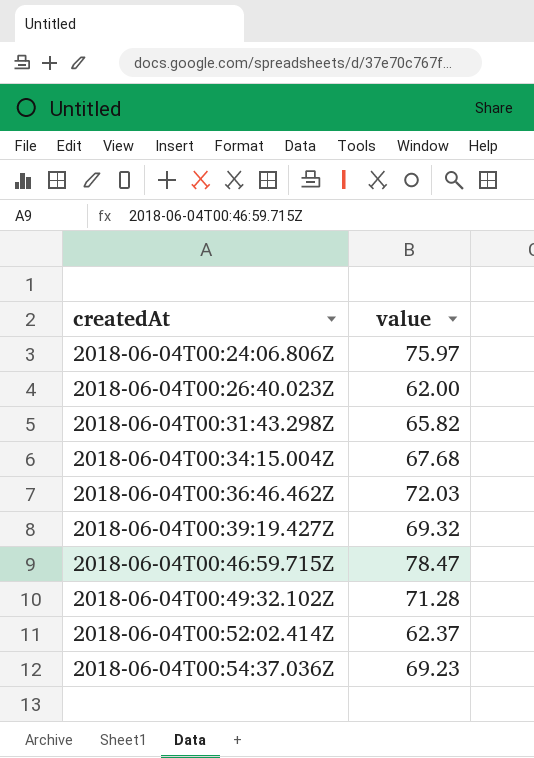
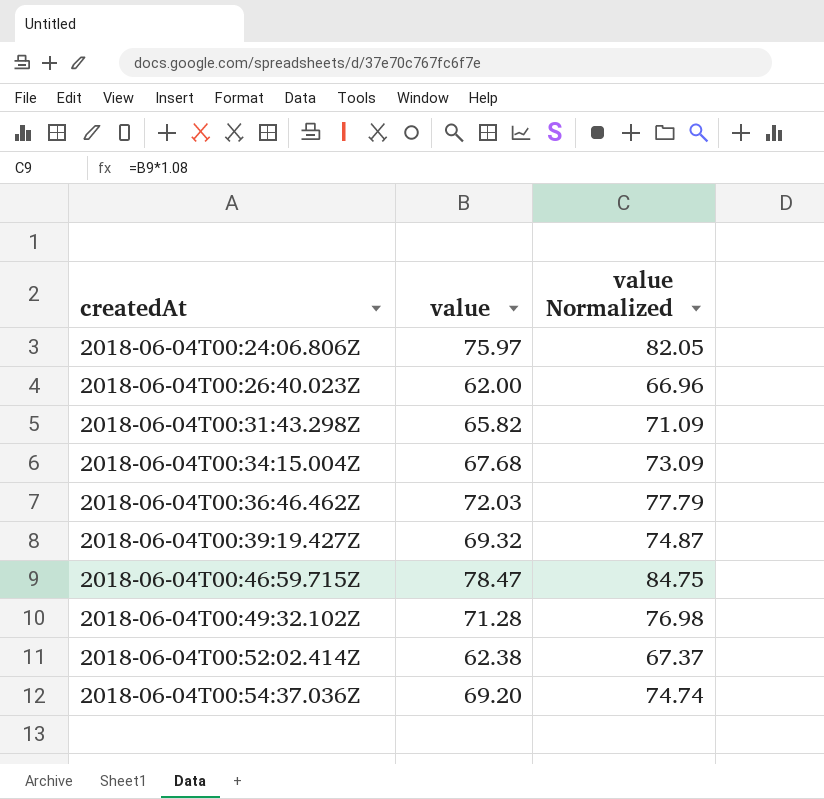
column value Normalized | formula: none -> [value] * 1.08
2018-06-04T00:52:02.414Z | value: 62.37 -> 62.38
2018-06-04T00:54:37.036Z | value: 69.23 -> 69.20

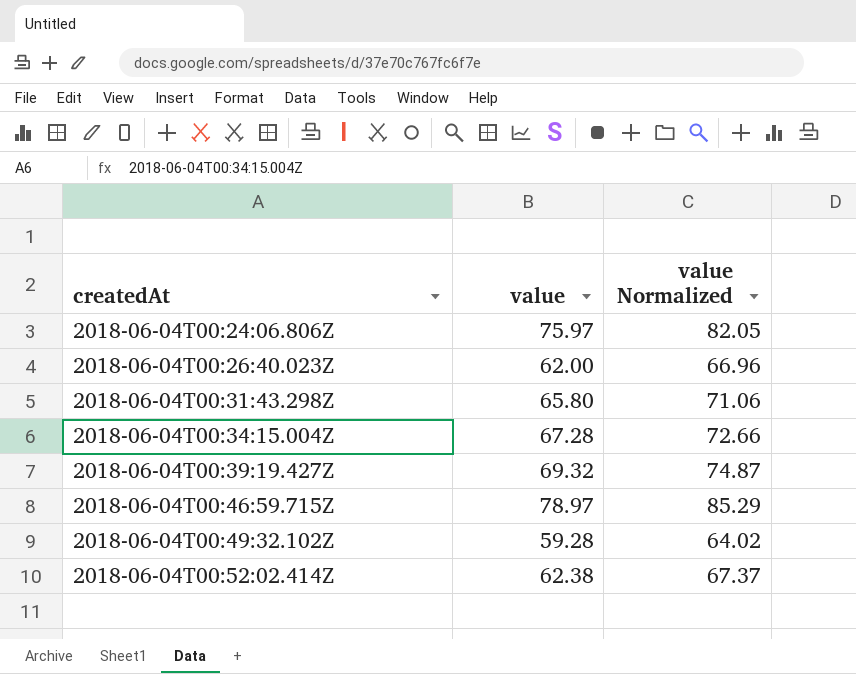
row 2018-06-04T00:36:46.462Z: 72.03 | 77.79 -> none
row 2018-06-04T00:54:37.036Z: 69.20 | 74.74 -> none
2018-06-04T00:31:43.298Z | value: 65.82 -> 65.80
2018-06-04T00:31:43.298Z | value Normalized: 71.09 -> 71.06
2018-06-04T00:34:15.004Z | value: 67.68 -> 67.28
2018-06-04T00:34:15.004Z | value Normalized: 73.09 -> 72.66
2018-06-04T00:46:59.715Z | value: 78.47 -> 78.97
2018-06-04T00:46:59.715Z | value Normalized: 84.75 -> 85.29
2018-06-04T00:49:32.102Z | value: 71.28 -> 59.28
2018-06-04T00:49:32.102Z | value Normalized: 76.98 -> 64.02

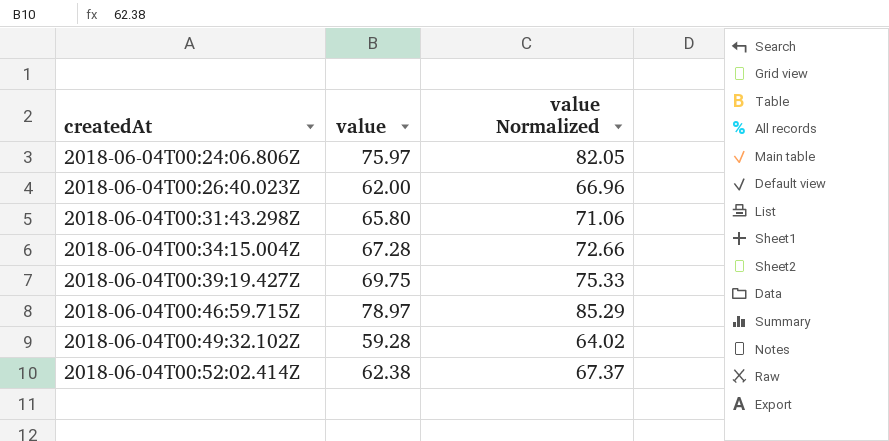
2018-06-04T00:39:19.427Z | value: 69.32 -> 69.75
2018-06-04T00:39:19.427Z | value Normalized: 74.87 -> 75.33

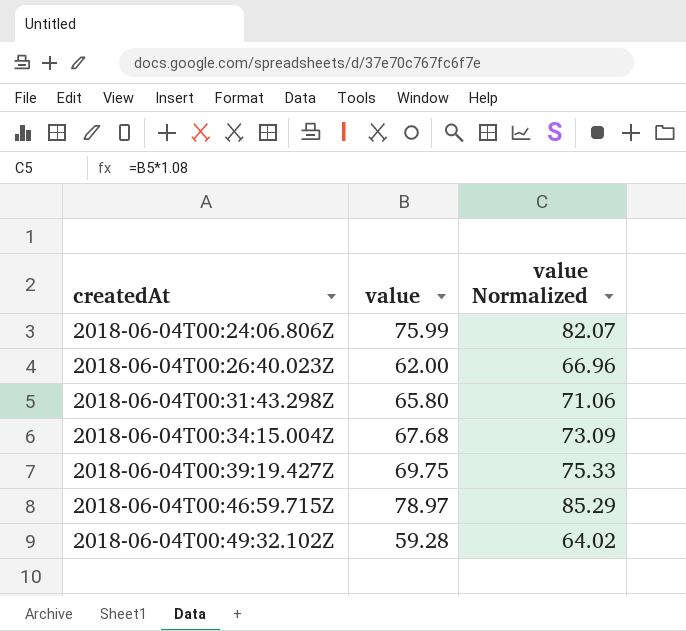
row 2018-06-04T00:52:02.414Z: 62.38 | 67.37 -> none
2018-06-04T00:24:06.806Z | value: 75.97 -> 75.99
2018-06-04T00:24:06.806Z | value Normalized: 82.05 -> 82.07
2018-06-04T00:34:15.004Z | value: 67.28 -> 67.68
2018-06-04T00:34:15.004Z | value Normalized: 72.66 -> 73.09

